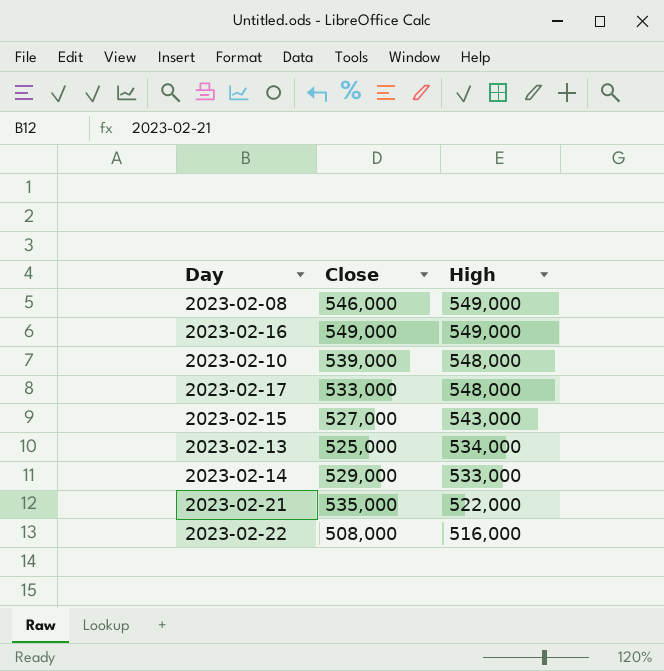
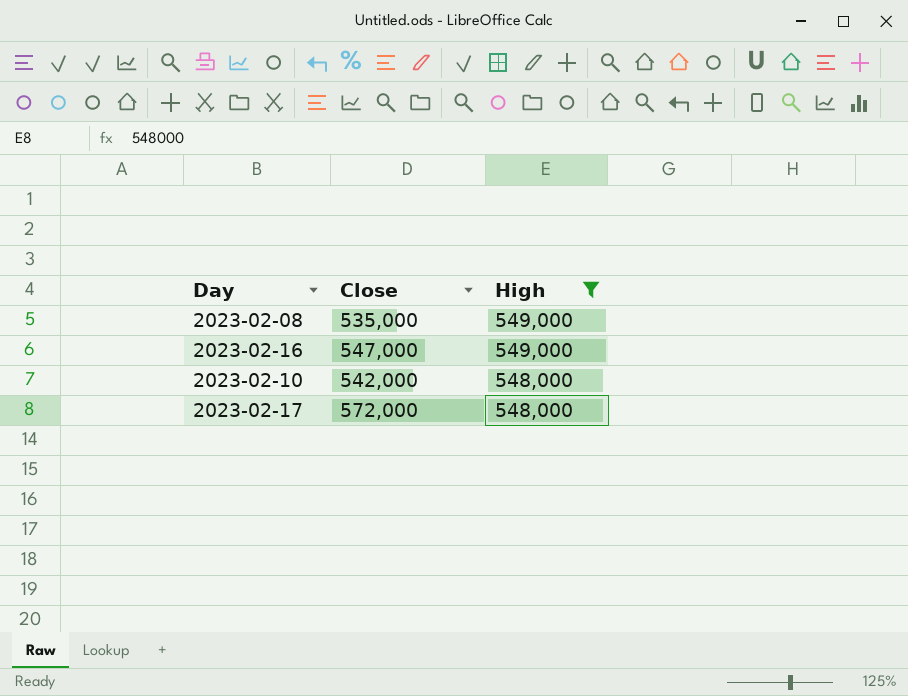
filter: none -> High >= 548,000
2023-02-08 | Close: 546,000 -> 535,000
2023-02-16 | Close: 549,000 -> 547,000
2023-02-10 | Close: 539,000 -> 542,000
2023-02-17 | Close: 533,000 -> 572,000

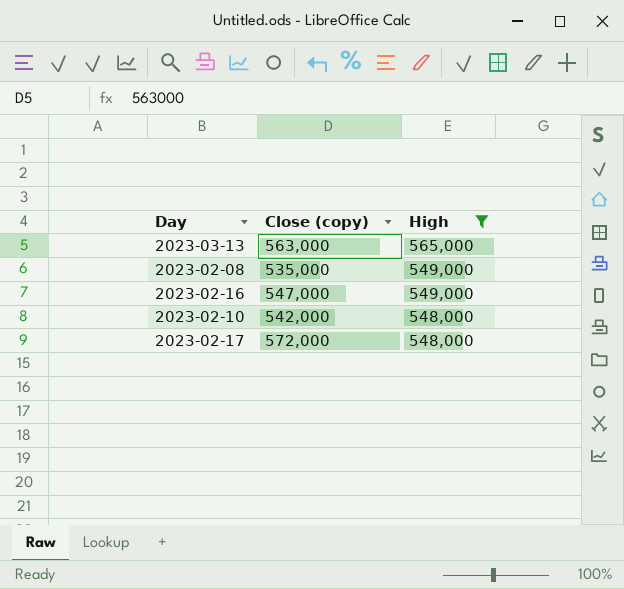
column name: Close -> Close (copy)
row 2023-03-13: none -> 563,000 | 565,000

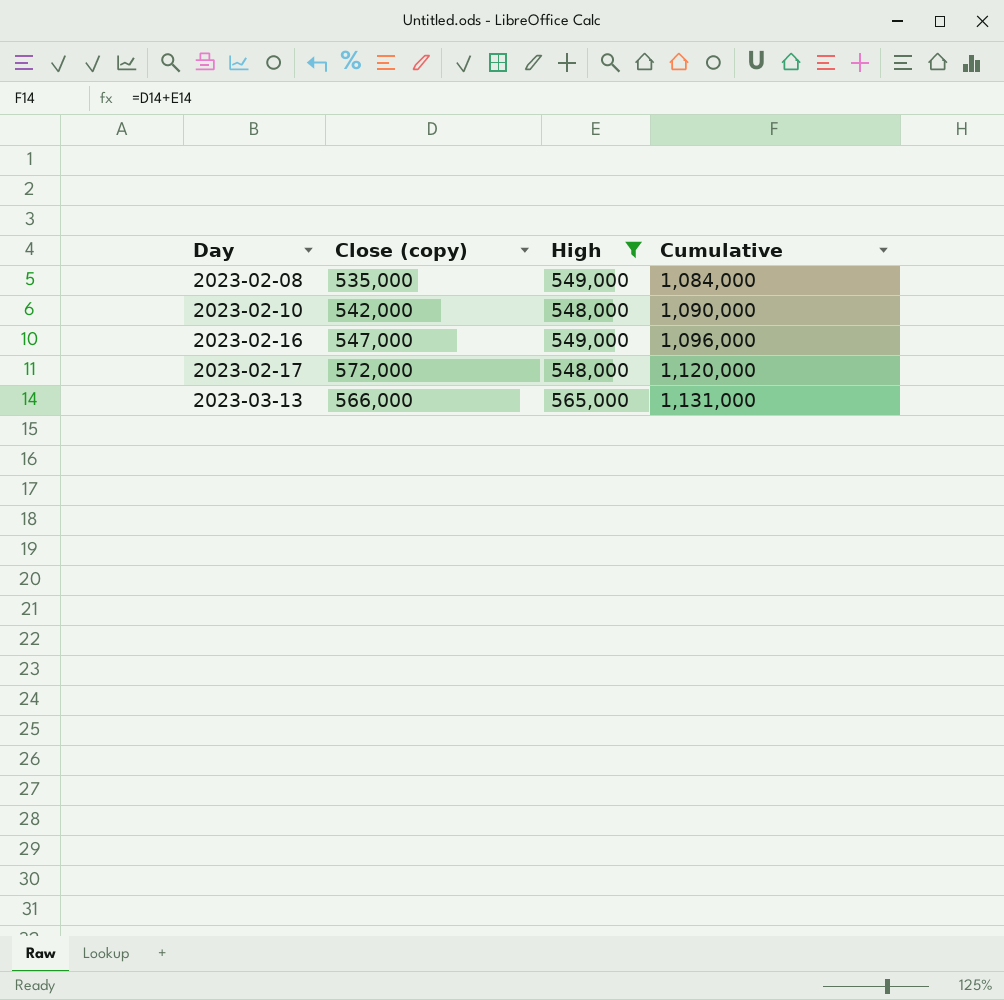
row order: High descending -> Day ascending
column Cumulative | formula: none -> [Close (copy)] + [High]
2023-03-13 | Close (copy): 563,000 -> 566,000

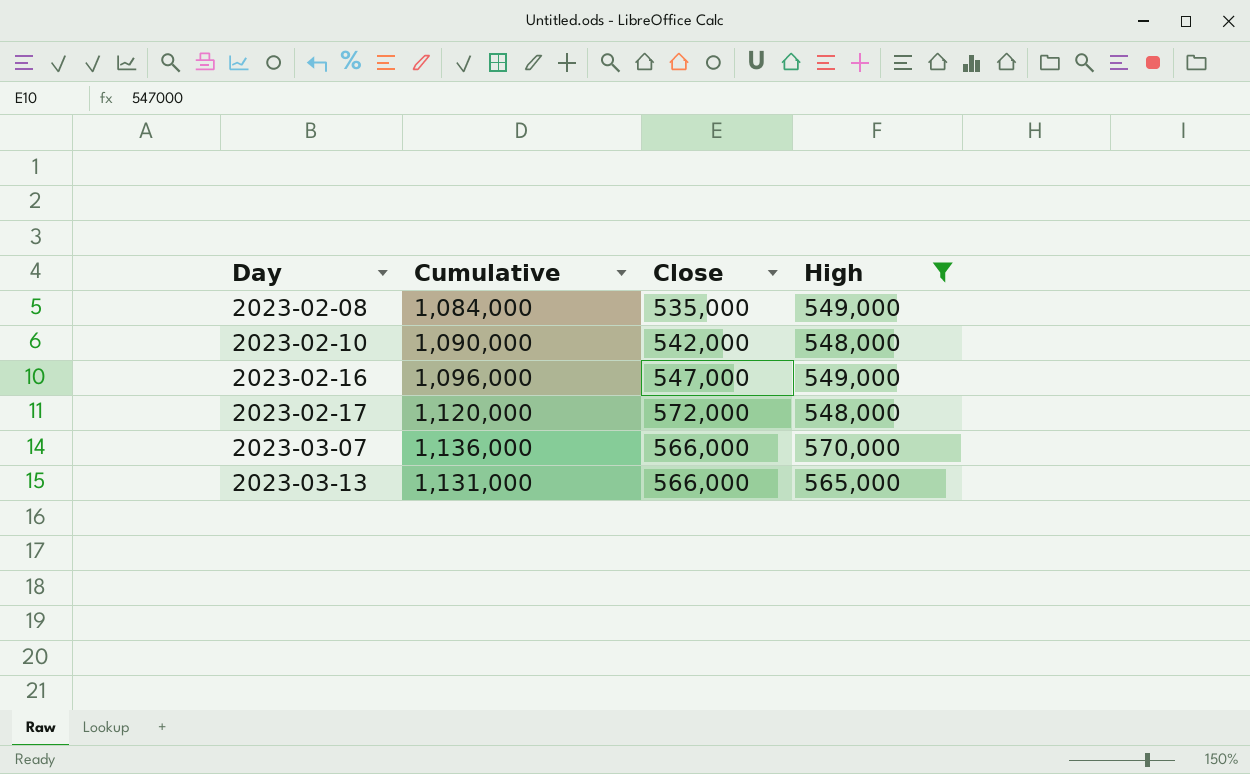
column Cumulative | position: 4 -> 2
column name: Close (copy) -> Close
row 2023-03-07: none -> 1,136,000 | 566,000 | 570,000

